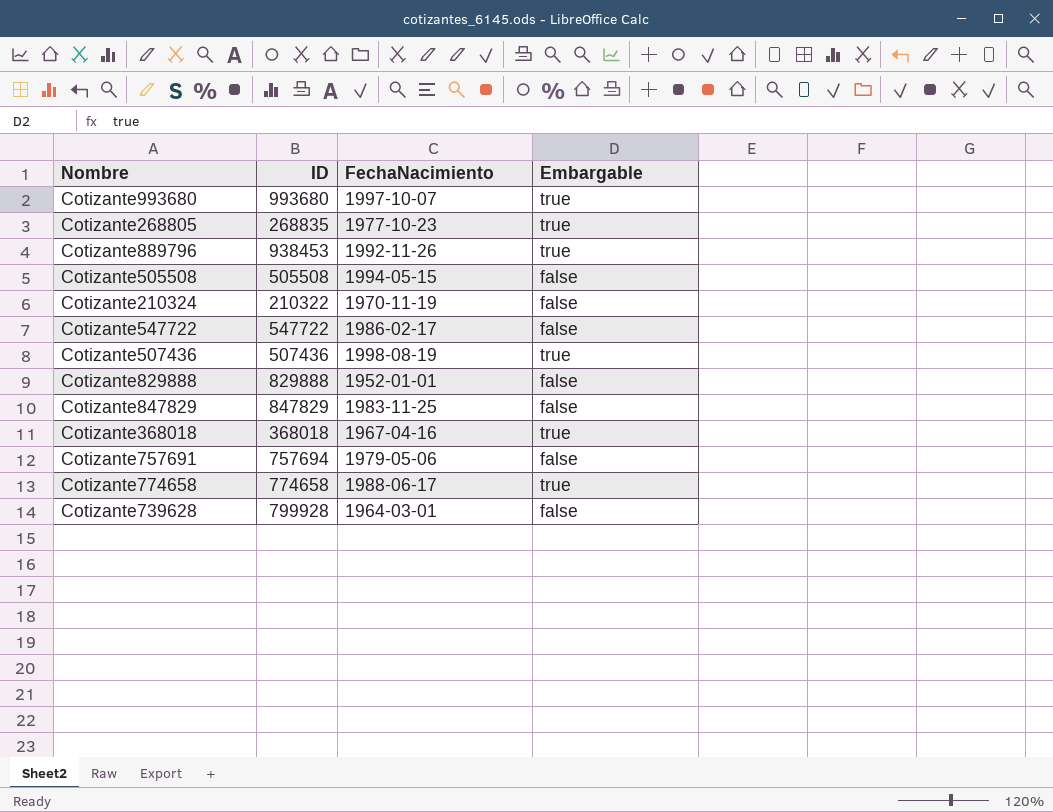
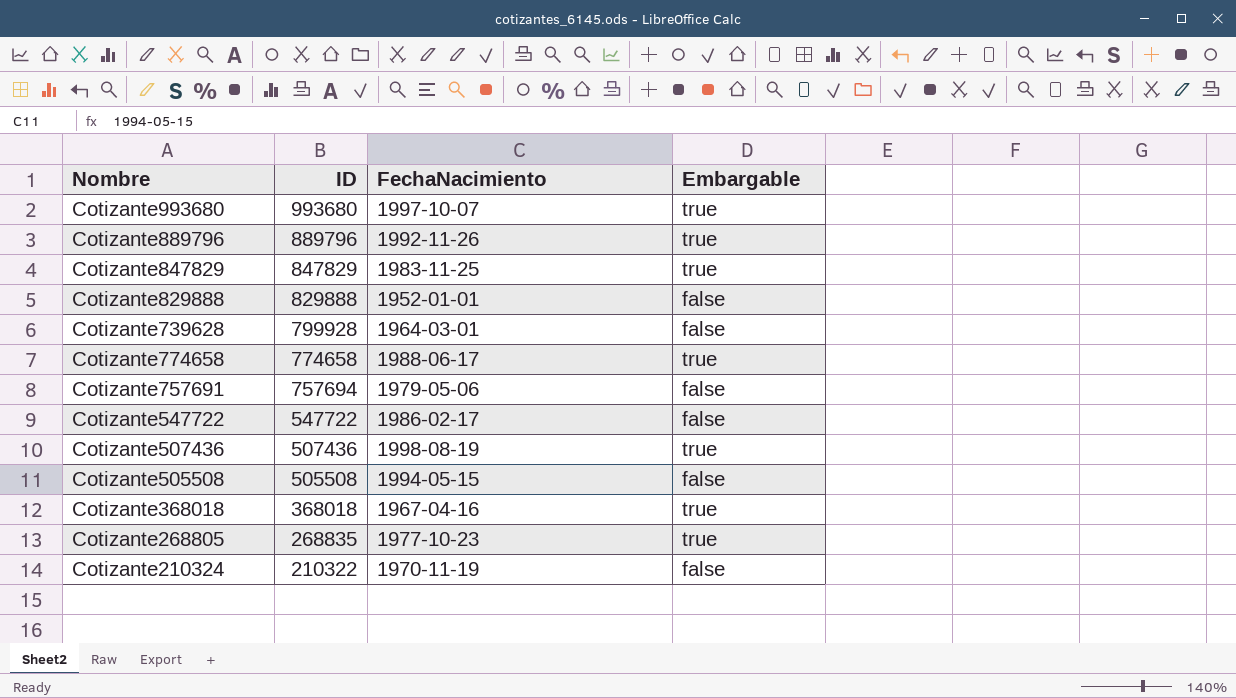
row order: none -> ID descending
Cotizante889796 | ID: 938453 -> 889796
Cotizante847829 | Embargable: false -> true

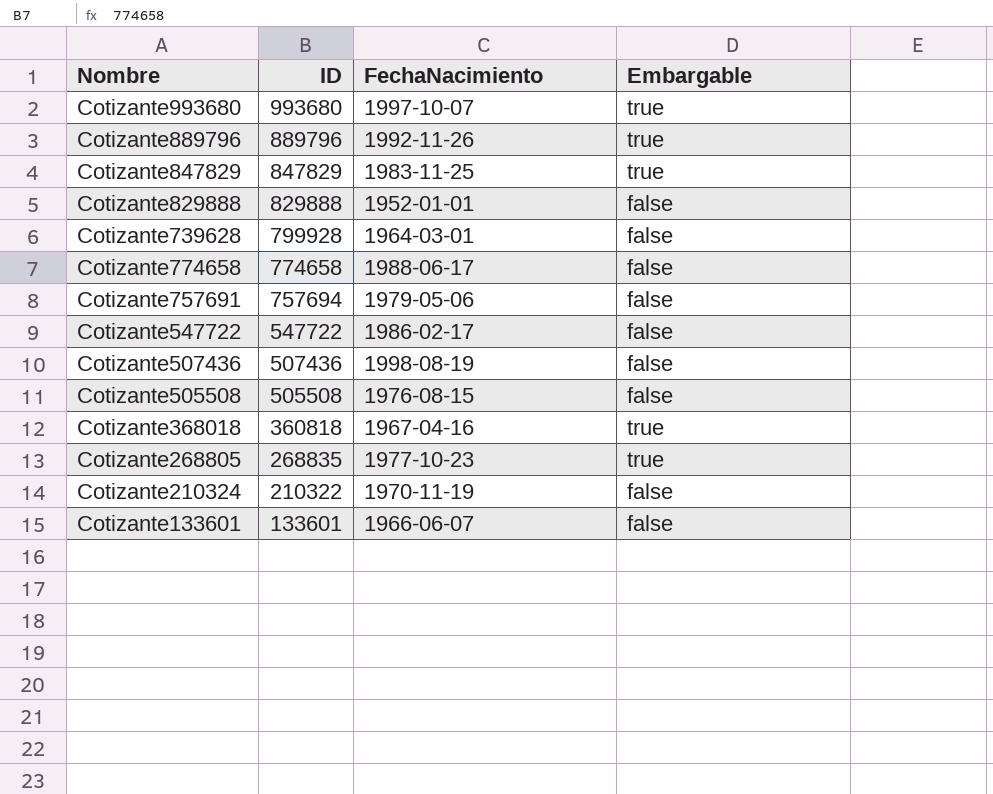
Cotizante774658 | Embargable: true -> false
Cotizante507436 | Embargable: true -> false
Cotizante505508 | FechaNacimiento: 1994-05-15 -> 1976-08-15
Cotizante368018 | ID: 368018 -> 360818
row Cotizante133601: none -> 133601 | 1966-06-07 | false

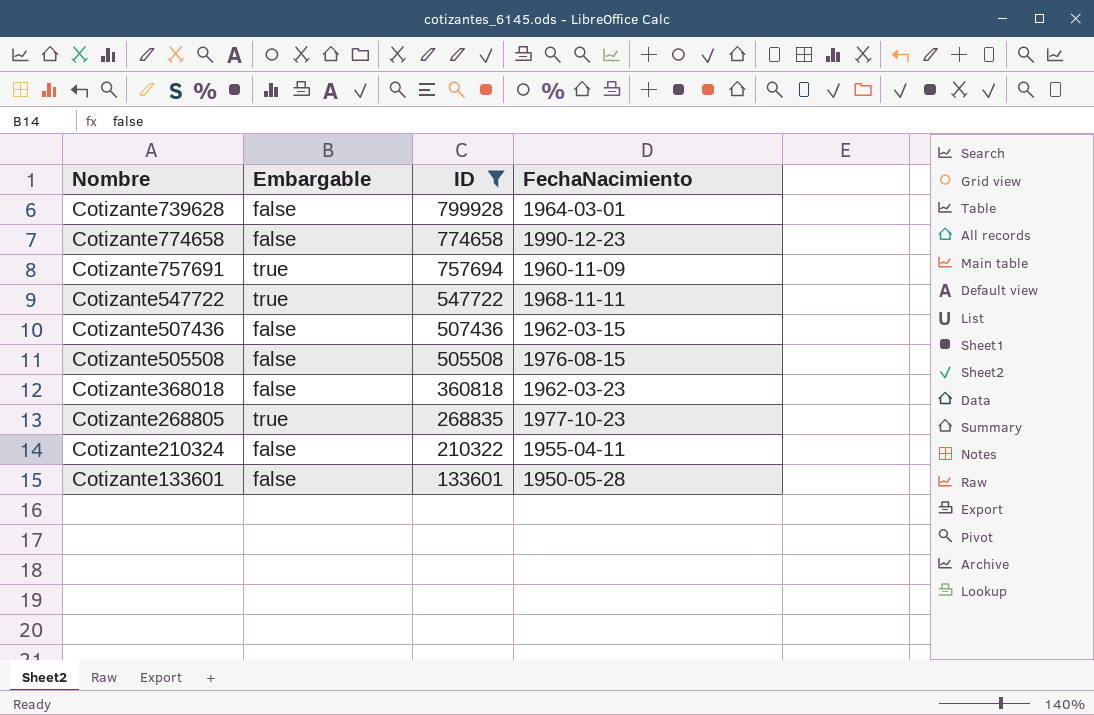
filter: none -> ID <= 799928
column Embargable | position: 4 -> 2
Cotizante774658 | FechaNacimiento: 1988-06-17 -> 1990-12-23
Cotizante757691 | Embargable: false -> true
Cotizante757691 | FechaNacimiento: 1979-05-06 -> 1960-11-09
Cotizante547722 | Embargable: false -> true
Cotizante547722 | FechaNacimiento: 1986-02-17 -> 1968-11-11
Cotizante507436 | FechaNacimiento: 1998-08-19 -> 1962-03-15
Cotizante368018 | Embargable: true -> false
Cotizante368018 | FechaNacimiento: 1967-04-16 -> 1962-03-23
Cotizante210324 | FechaNacimiento: 1970-11-19 -> 1955-04-11
Cotizante133601 | FechaNacimiento: 1966-06-07 -> 1950-05-28

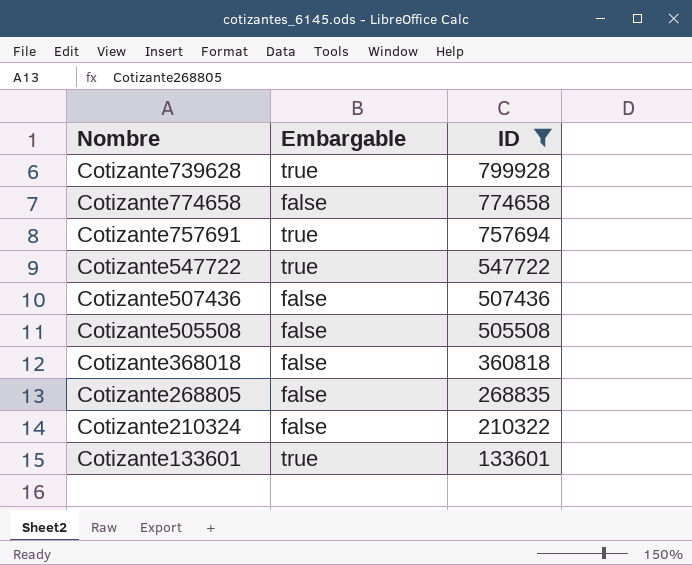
column FechaNacimiento | position: 4 -> none
Cotizante739628 | Embargable: false -> true
Cotizante268805 | Embargable: true -> false
Cotizante133601 | Embargable: false -> true

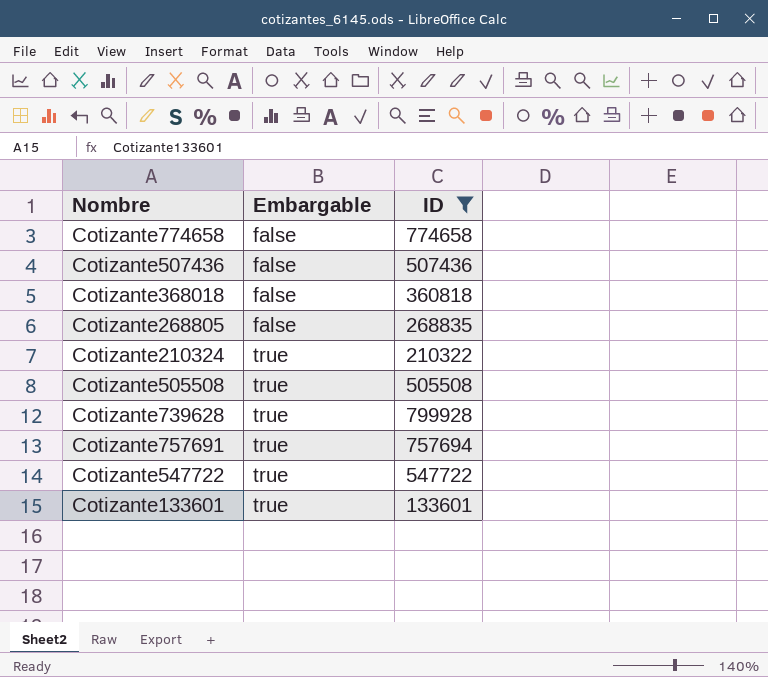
row order: ID descending -> Embargable ascending
Cotizante210324 | Embargable: false -> true
Cotizante505508 | Embargable: false -> true

